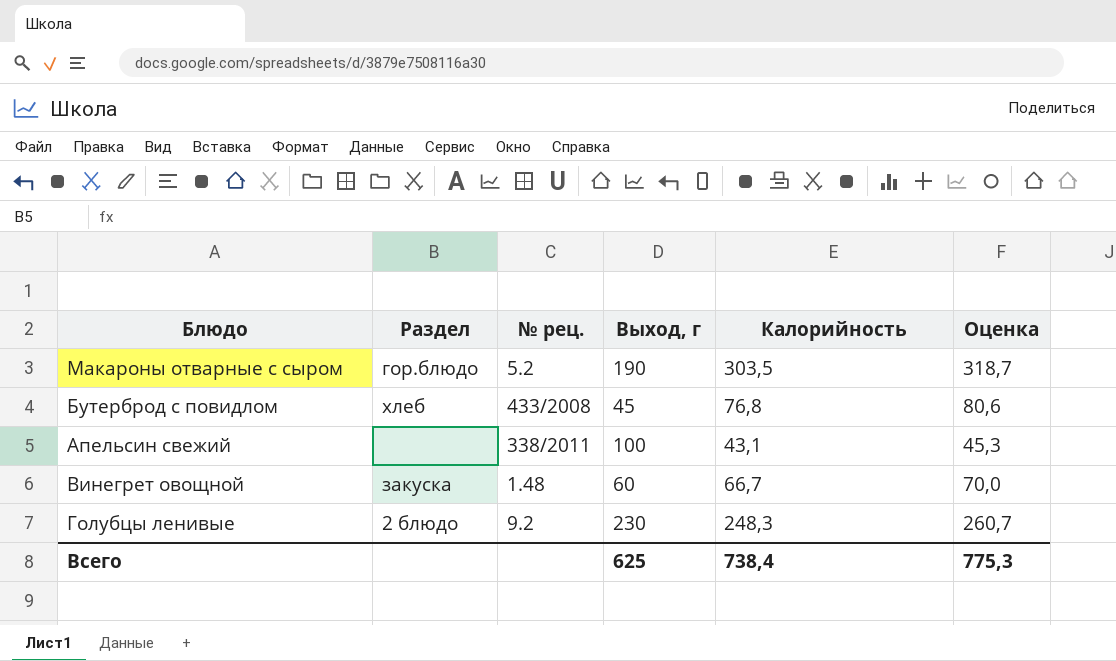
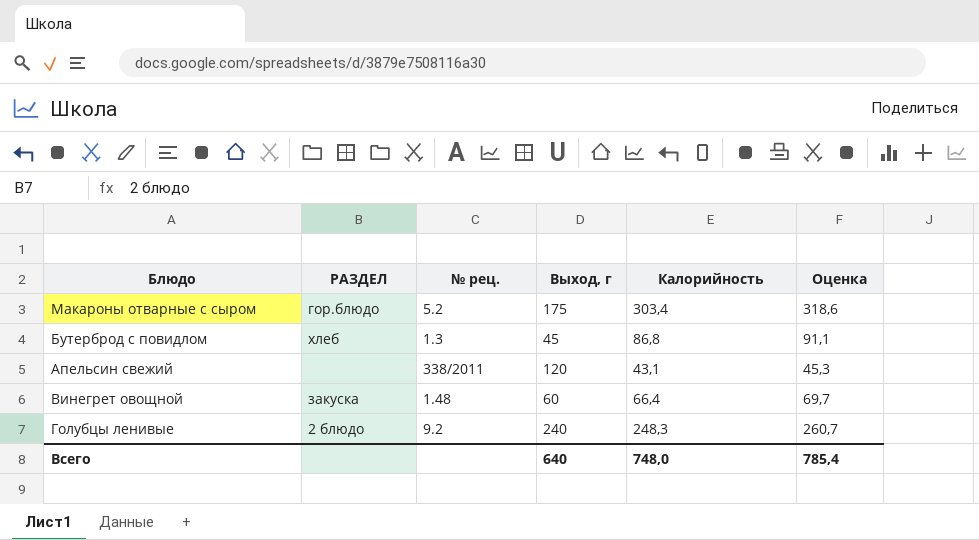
column name: Раздел -> РАЗДЕЛ
Макароны отварные с сыром | Выход, г: 190 -> 175
Макароны отварные с сыром | Калорийность: 303,5 -> 303,4
Макароны отварные с сыром | Оценка: 318,7 -> 318,6
Бутерброд с повидлом | № рец.: 433/2008 -> 1.3
Бутерброд с повидлом | Калорийность: 76,8 -> 86,8
Бутерброд с повидлом | Оценка: 80,6 -> 91,1
Апельсин свежий | Выход, г: 100 -> 120
Винегрет овощной | Калорийность: 66,7 -> 66,4
Винегрет овощной | Оценка: 70,0 -> 69,7
Голубцы ленивые | Выход, г: 230 -> 240
Всего | Выход, г: 625 -> 640
Всего | Калорийность: 738,4 -> 748,0
Всего | Оценка: 775,3 -> 785,4

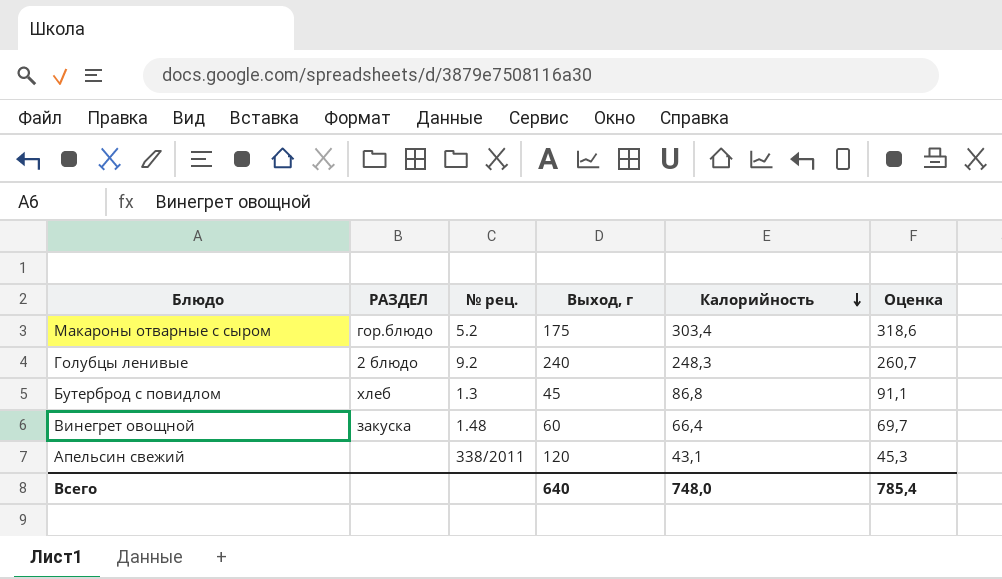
row order: none -> Калорийность descending

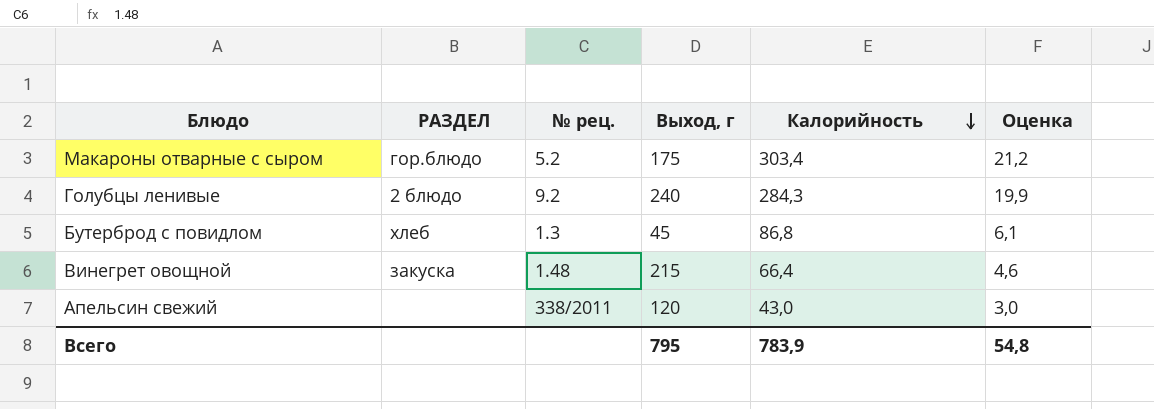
column Оценка | formula: [Калорийность] * 1,05 -> [Калорийность] * 0,07
Голубцы ленивые | Калорийность: 248,3 -> 284,3
Винегрет овощной | Выход, г: 60 -> 215
Апельсин свежий | Калорийность: 43,1 -> 43,0
Всего | Выход, г: 640 -> 795
Всего | Калорийность: 748,0 -> 783,9
Всего | Оценка: 785,4 -> 54,8

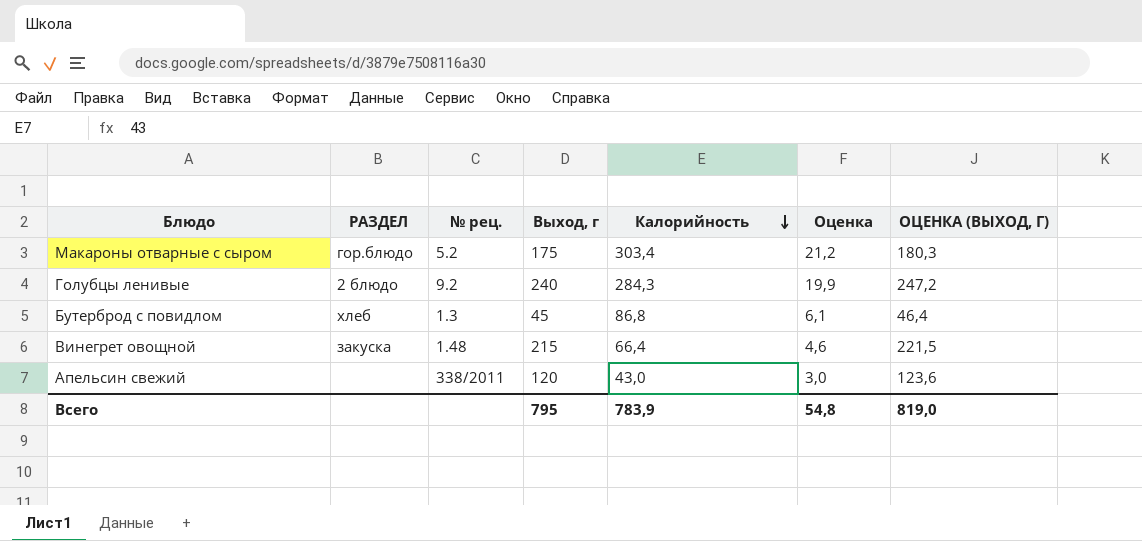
column ОЦЕНКА (ВЫХОД, Г) | formula: none -> [Выход, г] * 1,03

